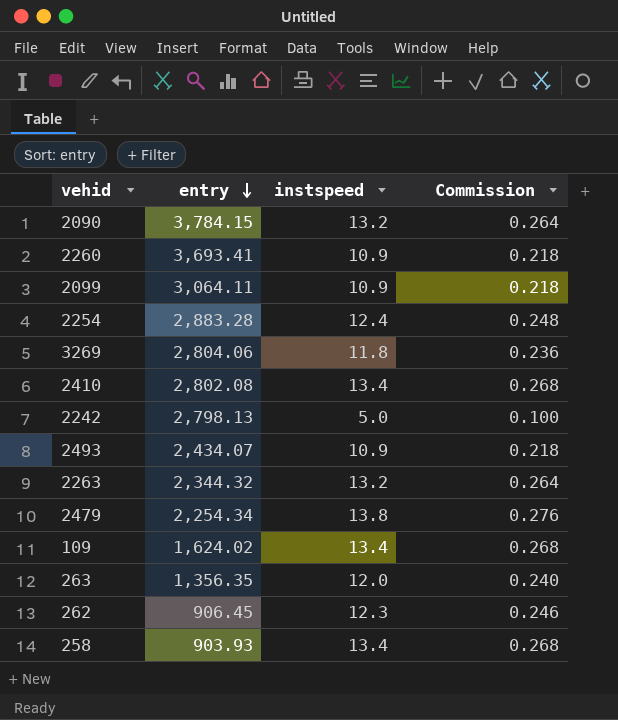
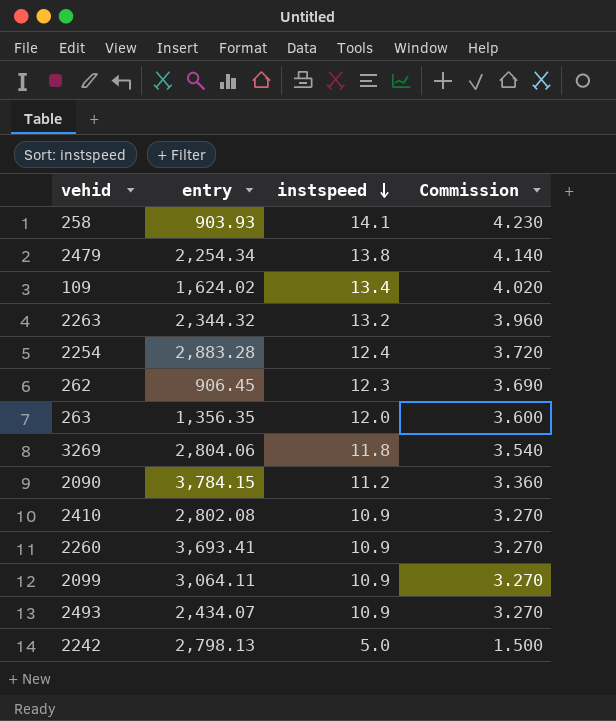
row order: entry descending -> instspeed descending
column Commission | formula: [instspeed] * 0.02 -> [instspeed] * 0.3
258 | instspeed: 13.4 -> 14.1
2090 | instspeed: 13.2 -> 11.2
2410 | instspeed: 13.4 -> 10.9

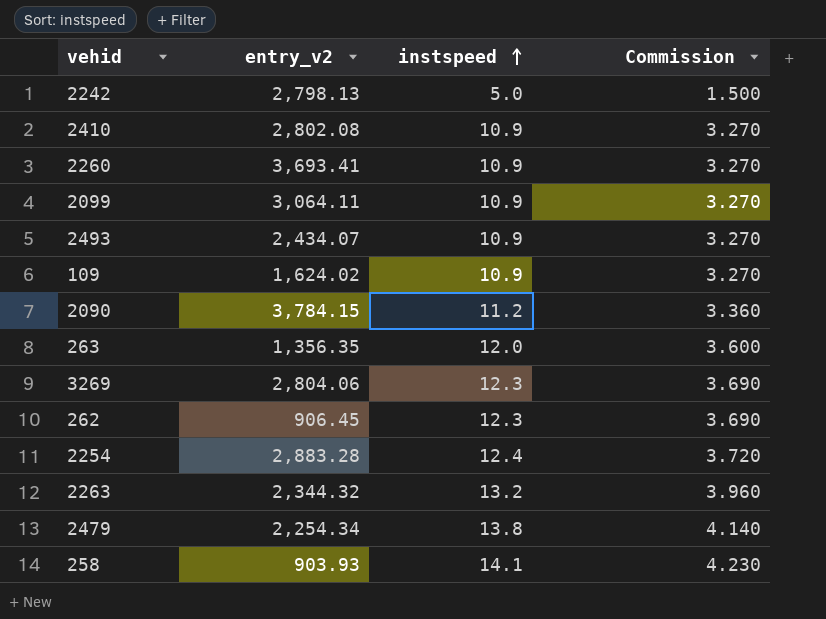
row order: instspeed descending -> instspeed ascending
column name: entry -> entry_v2
109 | instspeed: 13.4 -> 10.9
109 | Commission: 4.020 -> 3.270
3269 | instspeed: 11.8 -> 12.3
3269 | Commission: 3.540 -> 3.690

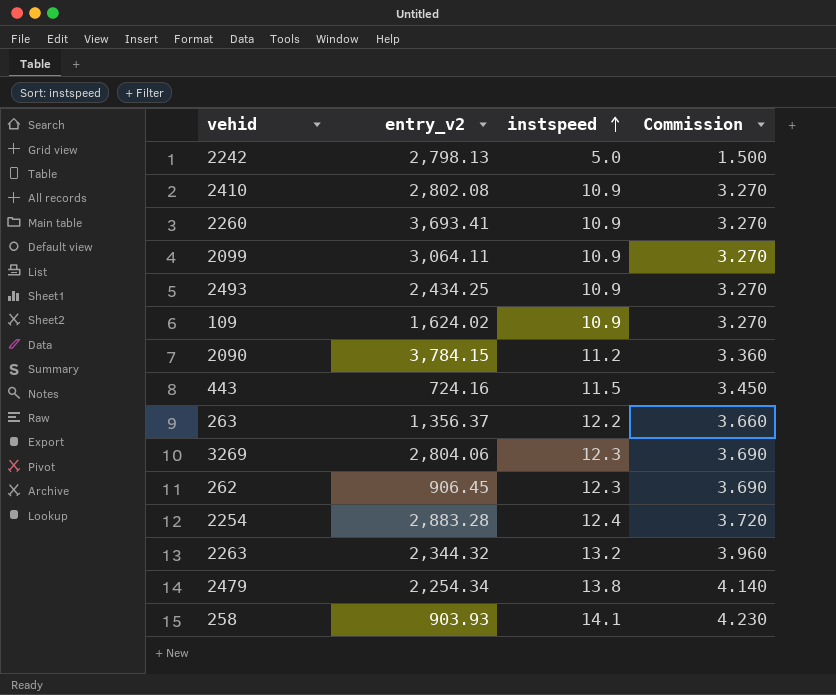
2493 | entry_v2: 2,434.07 -> 2,434.25
row 443: none -> 724.16 | 11.5 | 3.450
263 | entry_v2: 1,356.35 -> 1,356.37
263 | instspeed: 12.0 -> 12.2
263 | Commission: 3.600 -> 3.660

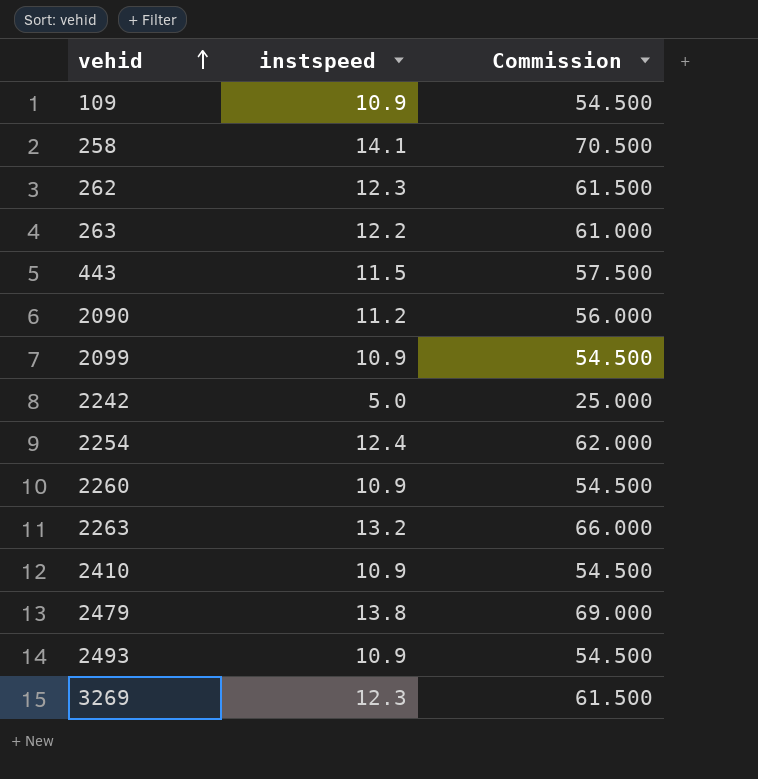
row order: instspeed ascending -> vehid ascending
column entry_v2 | position: 2 -> none
column Commission | formula: [instspeed] * 0.3 -> [instspeed] * 5

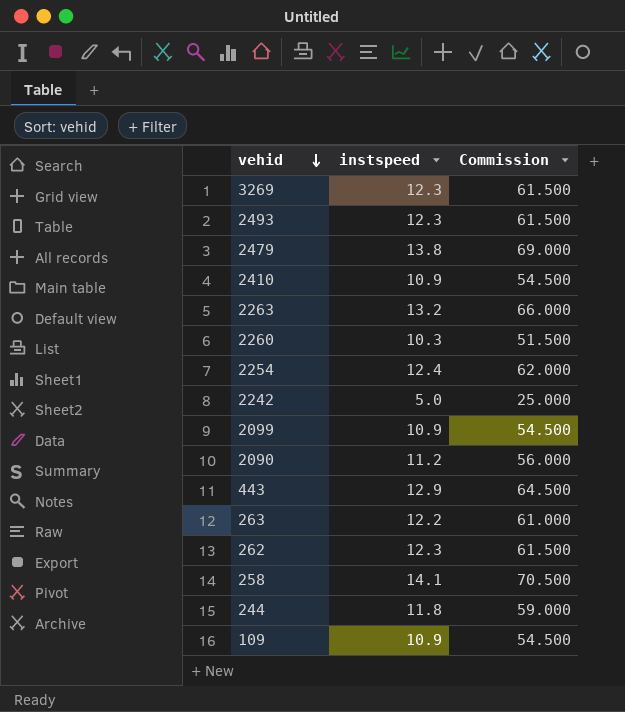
row order: vehid ascending -> vehid descending
2493 | instspeed: 10.9 -> 12.3
2493 | Commission: 54.500 -> 61.500
2260 | instspeed: 10.9 -> 10.3
2260 | Commission: 54.500 -> 51.500
443 | instspeed: 11.5 -> 12.9
443 | Commission: 57.500 -> 64.500
row 244: none -> 11.8 | 59.000

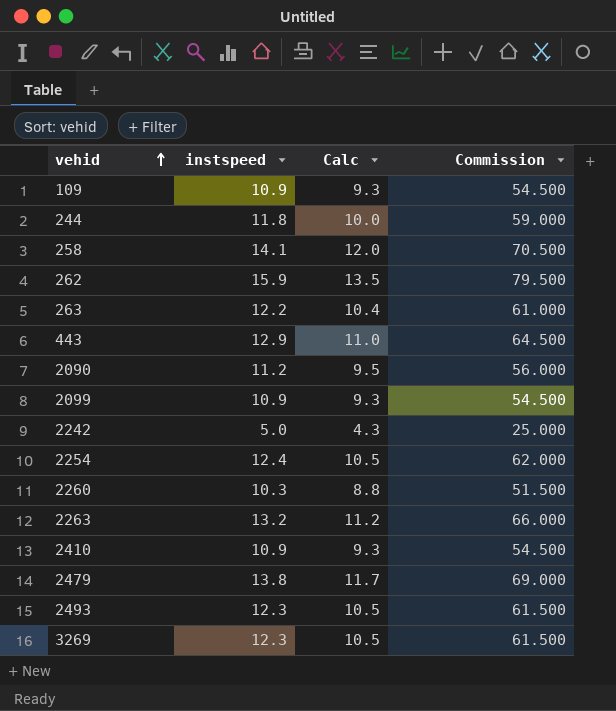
row order: vehid descending -> vehid ascending
column Calc | formula: none -> [instspeed] * 0.85
262 | instspeed: 12.3 -> 15.9
262 | Commission: 61.500 -> 79.500

